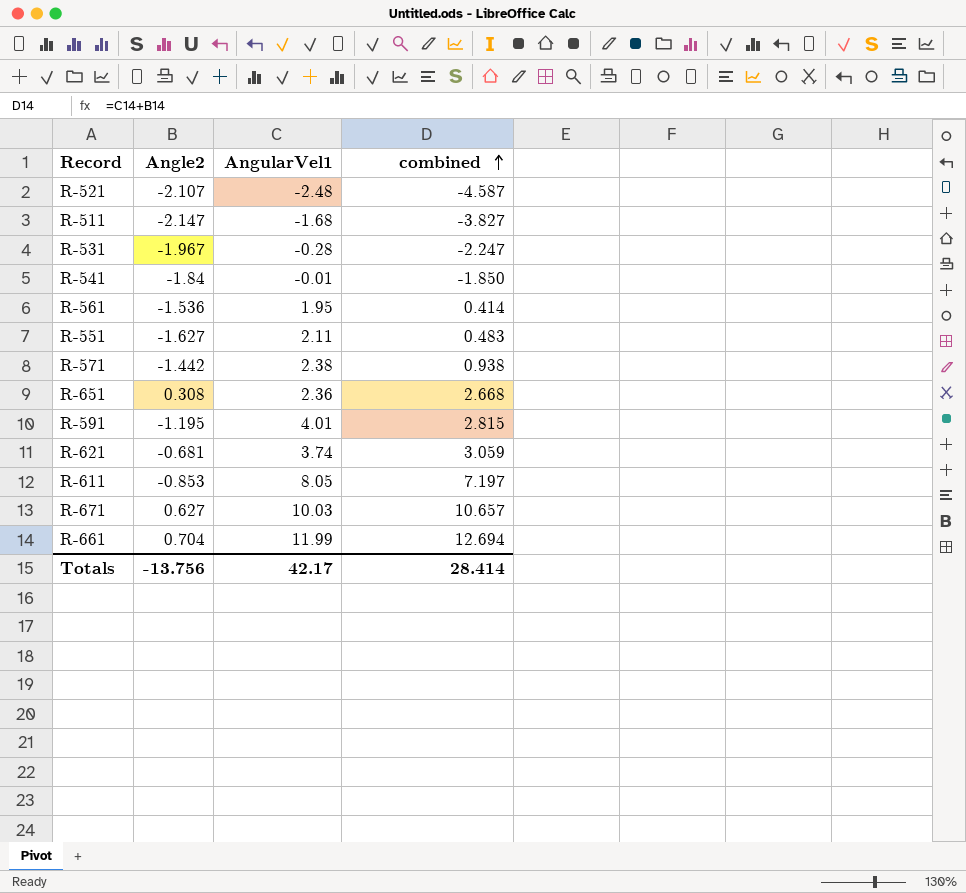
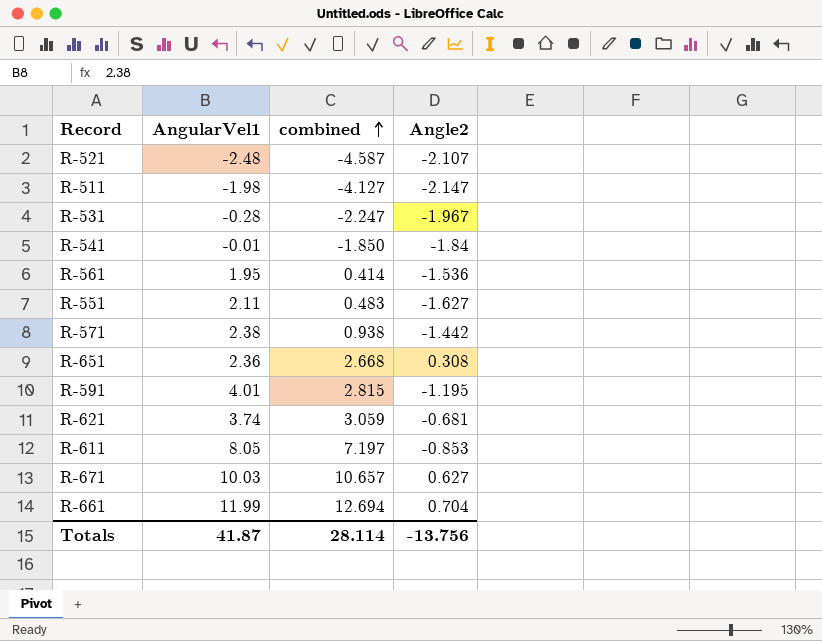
column Angle2 | position: 2 -> 4
R-511 | AngularVel1: -1.68 -> -1.98
R-511 | combined: -3.827 -> -4.127
Totals | AngularVel1: 42.17 -> 41.87
Totals | combined: 28.414 -> 28.114

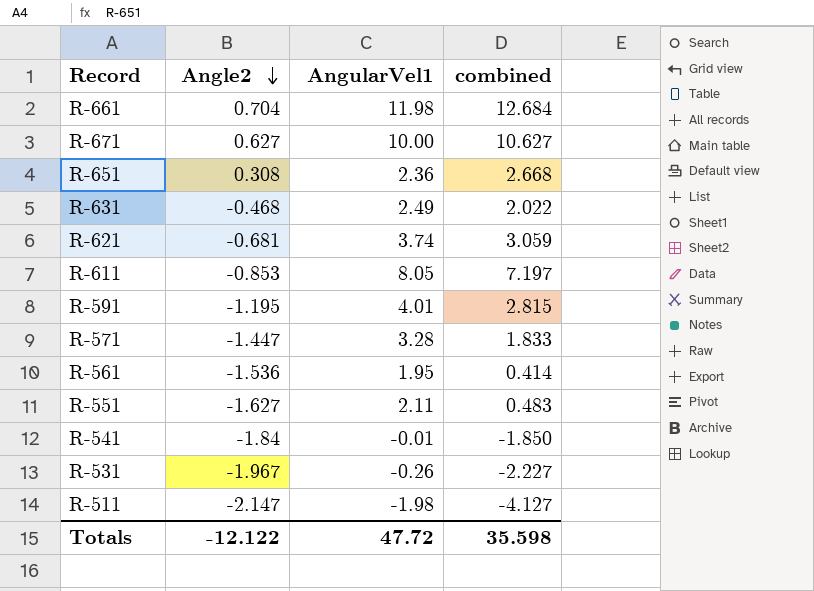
row order: combined ascending -> Angle2 descending
column Angle2 | position: 4 -> 2
row R-521: -2.48 | -4.587 | -2.107 -> none
R-661 | AngularVel1: 11.99 -> 11.98
R-661 | combined: 12.694 -> 12.684
R-671 | AngularVel1: 10.03 -> 10.00
R-671 | combined: 10.657 -> 10.627
row R-631: none -> -0.468 | 2.49 | 2.022
R-571 | Angle2: -1.442 -> -1.447
R-571 | AngularVel1: 2.38 -> 3.28
R-571 | combined: 0.938 -> 1.833
R-531 | AngularVel1: -0.28 -> -0.26
R-531 | combined: -2.247 -> -2.227
Totals | Angle2: -13.756 -> -12.122
Totals | AngularVel1: 41.87 -> 47.72
Totals | combined: 28.114 -> 35.598

